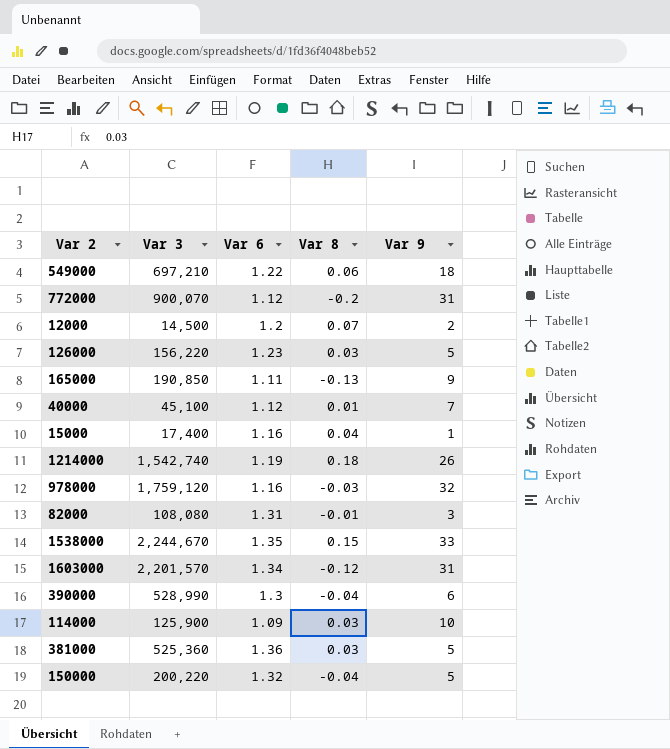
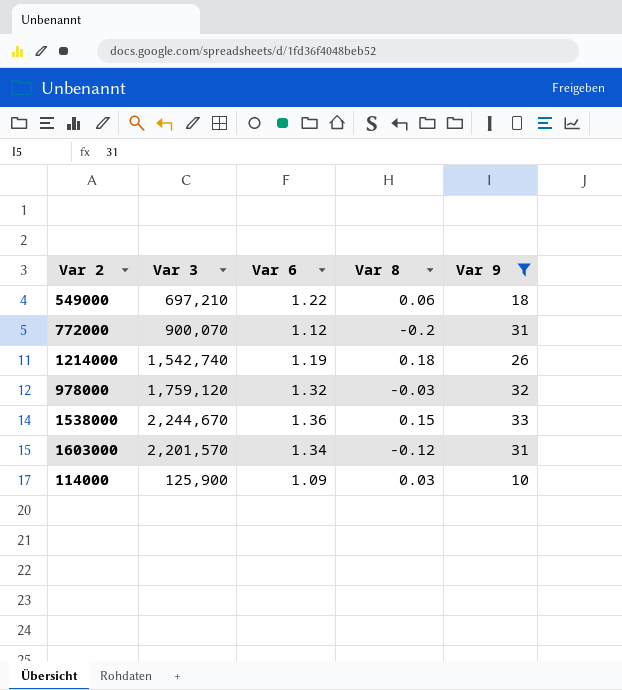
filter: none -> Var 9 >= 10
978000 | Var 6: 1.16 -> 1.32
1538000 | Var 6: 1.35 -> 1.36

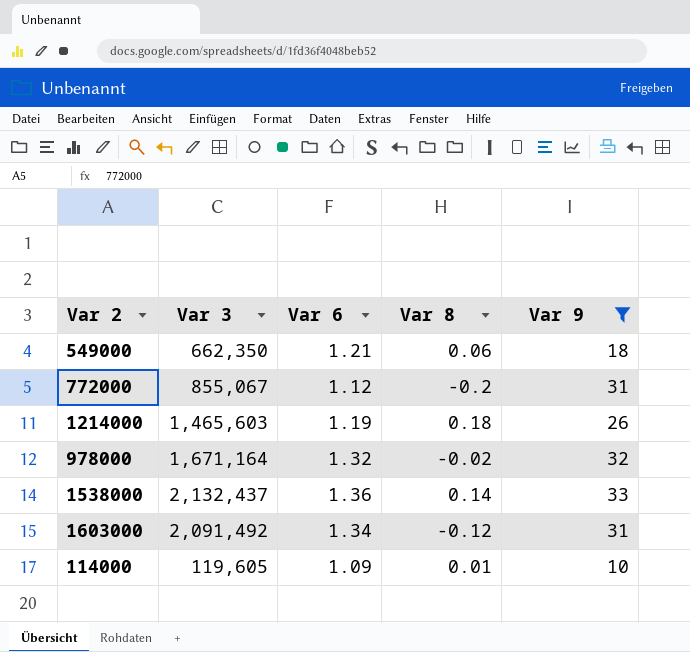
549000 | Var 3: 697,210 -> 662,350
549000 | Var 6: 1.22 -> 1.21
772000 | Var 3: 900,070 -> 855,067
1214000 | Var 3: 1,542,740 -> 1,465,603
978000 | Var 3: 1,759,120 -> 1,671,164
978000 | Var 8: -0.03 -> -0.02
1538000 | Var 3: 2,244,670 -> 2,132,437
1538000 | Var 8: 0.15 -> 0.14
1603000 | Var 3: 2,201,570 -> 2,091,492
114000 | Var 3: 125,900 -> 119,605
114000 | Var 8: 0.03 -> 0.01

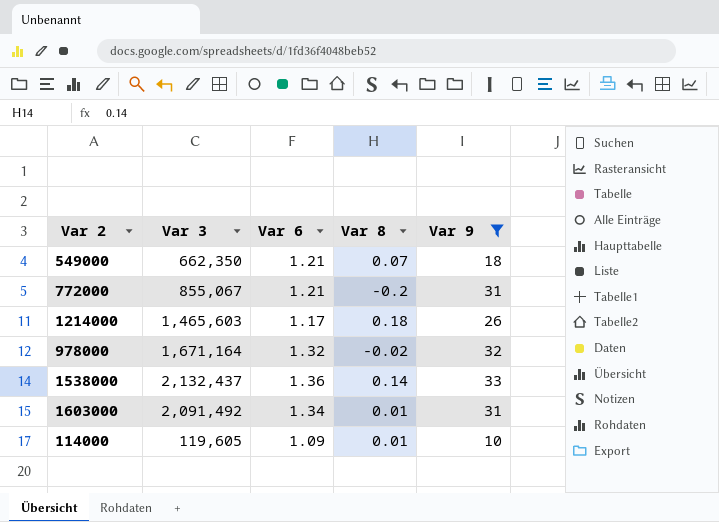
549000 | Var 8: 0.06 -> 0.07
772000 | Var 6: 1.12 -> 1.21
1214000 | Var 6: 1.19 -> 1.17
1603000 | Var 8: -0.12 -> 0.01

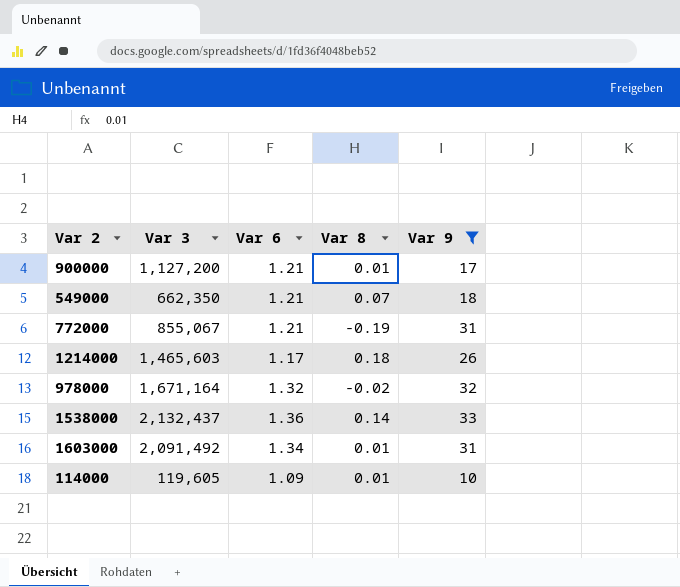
row 900000: none -> 1,127,200 | 1.21 | 0.01 | 17
772000 | Var 8: -0.2 -> -0.19

